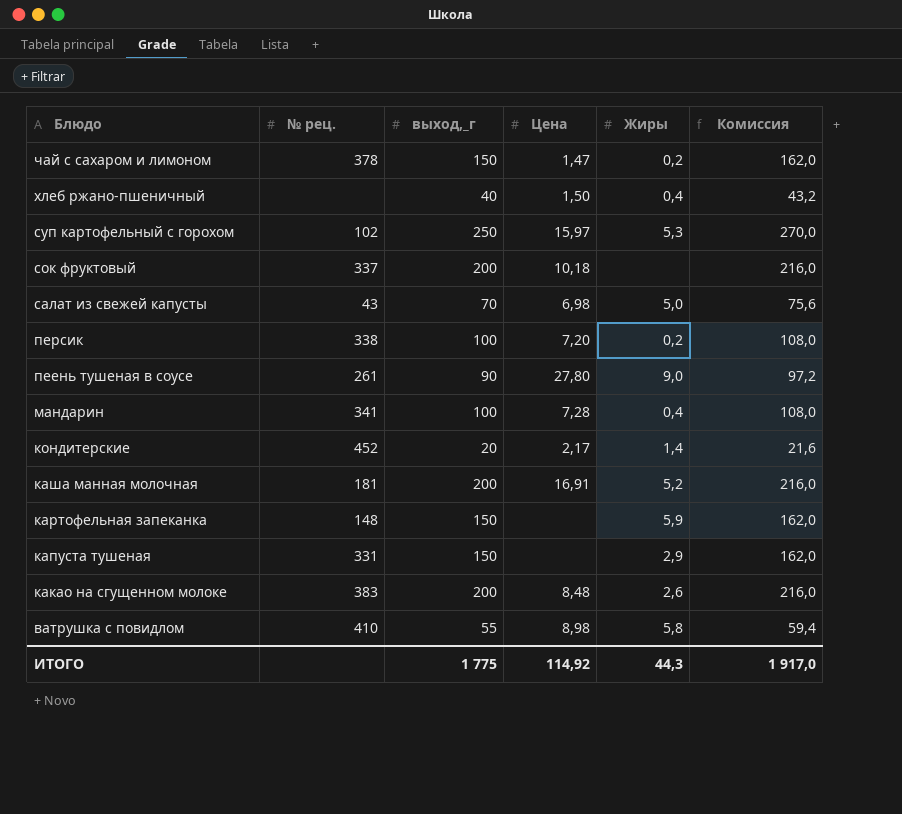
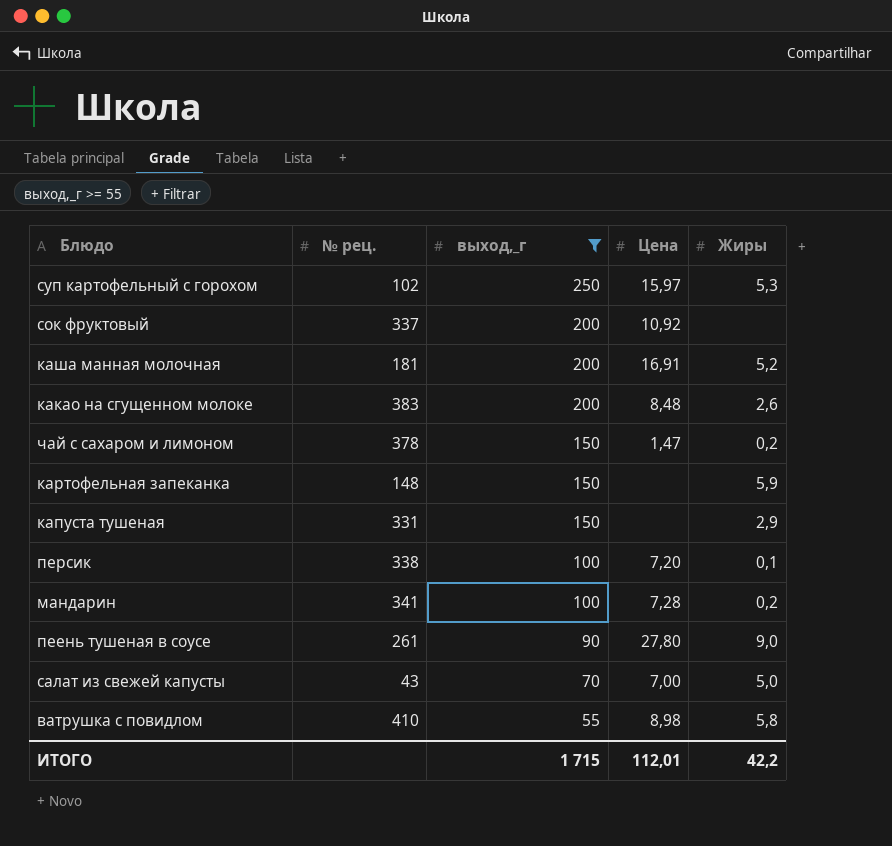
filter: none -> выход,_г >= 55
row order: Блюдо descending -> выход,_г descending
column Комиссия | formula: [выход,_г] * 1,08 -> none
сок фруктовый | Цена: 10,18 -> 10,92
персик | Жиры: 0,2 -> 0,1
мандарин | Жиры: 0,4 -> 0,2
салат из свежей капусты | Цена: 6,98 -> 7,00
ИТОГО | выход,_г: 1 775 -> 1 715
ИТОГО | Цена: 114,92 -> 112,01
ИТОГО | Жиры: 44,3 -> 42,2

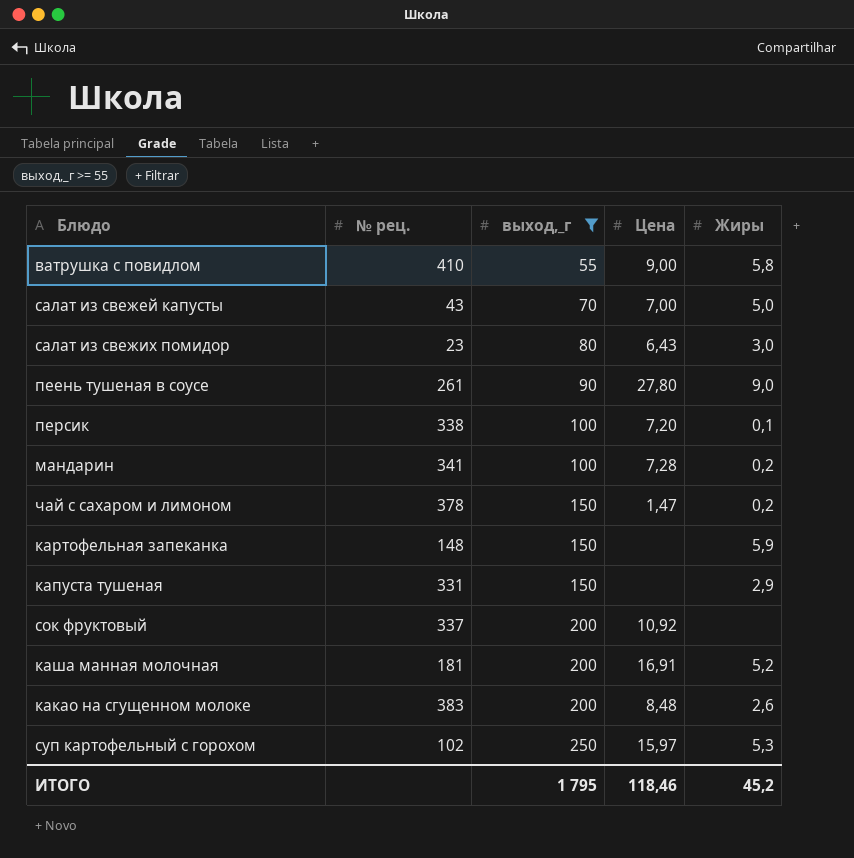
row order: выход,_г descending -> выход,_г ascending
ватрушка с повидлом | Цена: 8,98 -> 9,00
row салат из свежих помидор: none -> 23 | 80 | 6,43 | 3,0
ИТОГО | выход,_г: 1 715 -> 1 795
ИТОГО | Цена: 112,01 -> 118,46
ИТОГО | Жиры: 42,2 -> 45,2

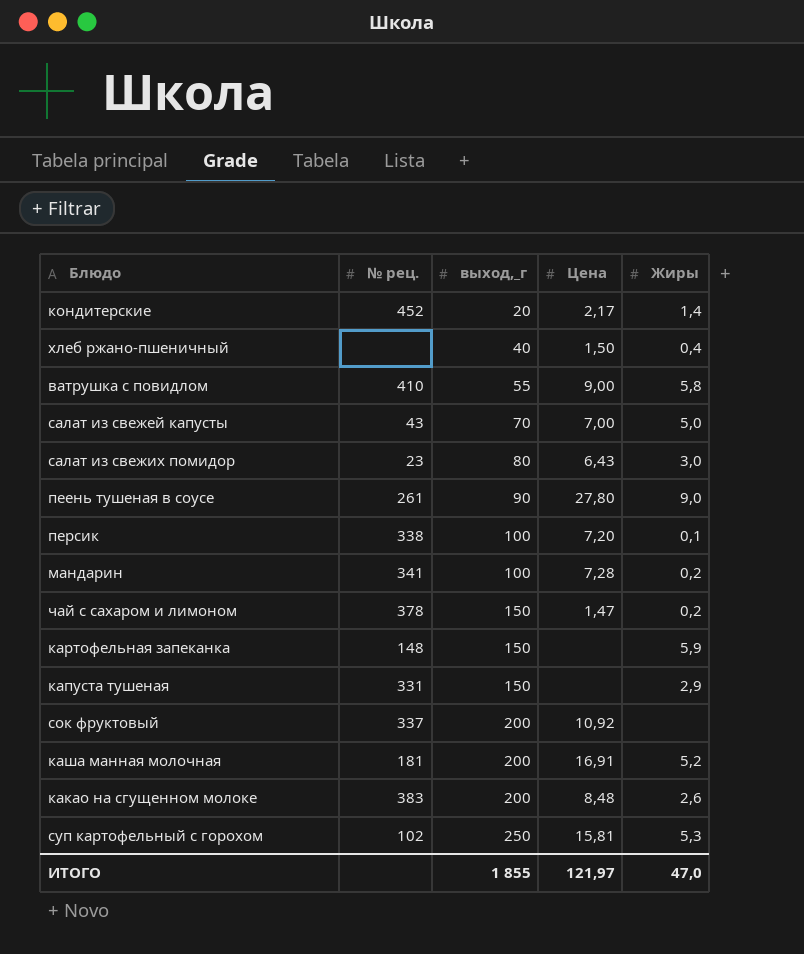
filter: выход,_г >= 55 -> none
суп картофельный с горохом | Цена: 15,97 -> 15,81
ИТОГО | выход,_г: 1 795 -> 1 855
ИТОГО | Цена: 118,46 -> 121,97
ИТОГО | Жиры: 45,2 -> 47,0

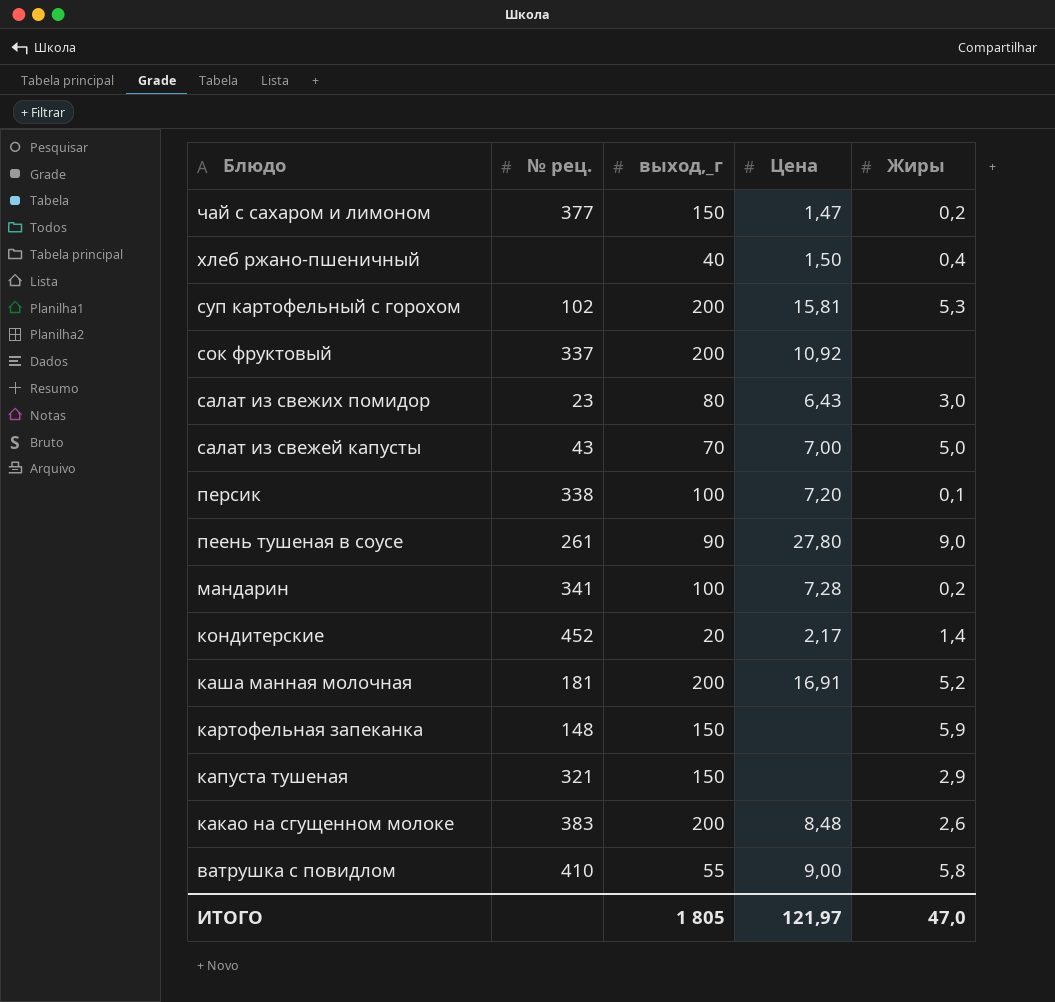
row order: выход,_г ascending -> Блюдо descending
чай с сахаром и лимоном | № рец.: 378 -> 377
суп картофельный с горохом | выход,_г: 250 -> 200
капуста тушеная | № рец.: 331 -> 321
ИТОГО | выход,_г: 1 855 -> 1 805

